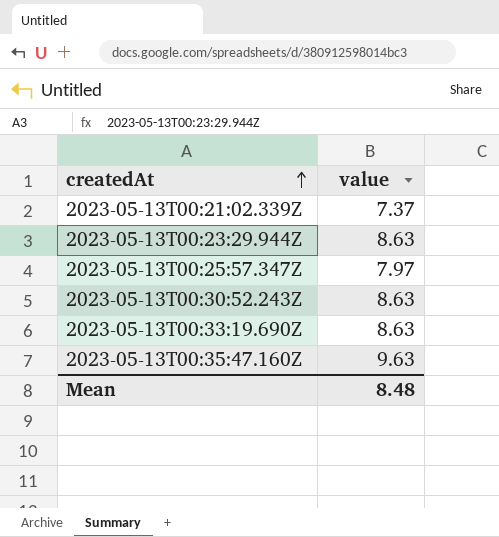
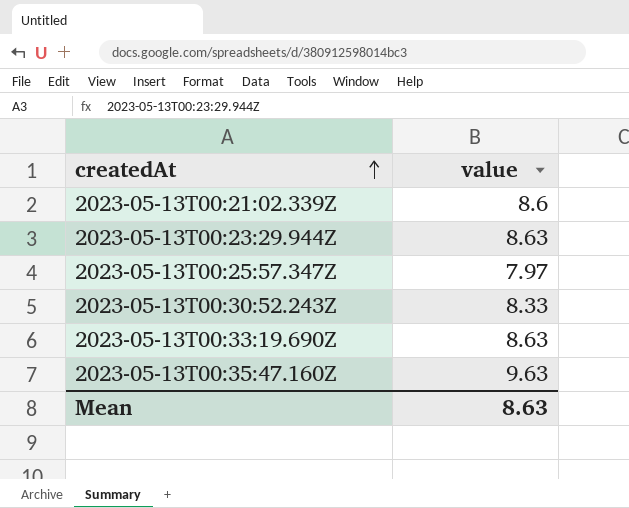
2023-05-13T00:21:02.339Z | value: 7.37 -> 8.6
2023-05-13T00:30:52.243Z | value: 8.63 -> 8.33
Mean | value: 8.48 -> 8.63

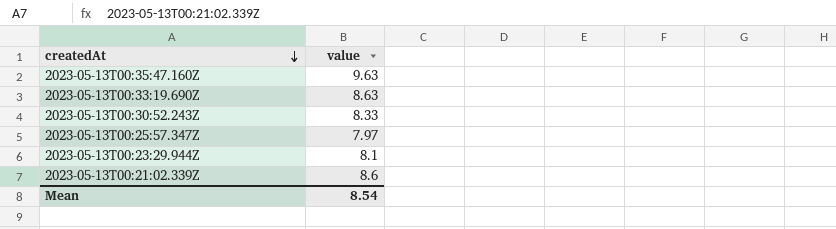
row order: createdAt ascending -> createdAt descending
2023-05-13T00:23:29.944Z | value: 8.63 -> 8.1
Mean | value: 8.63 -> 8.54

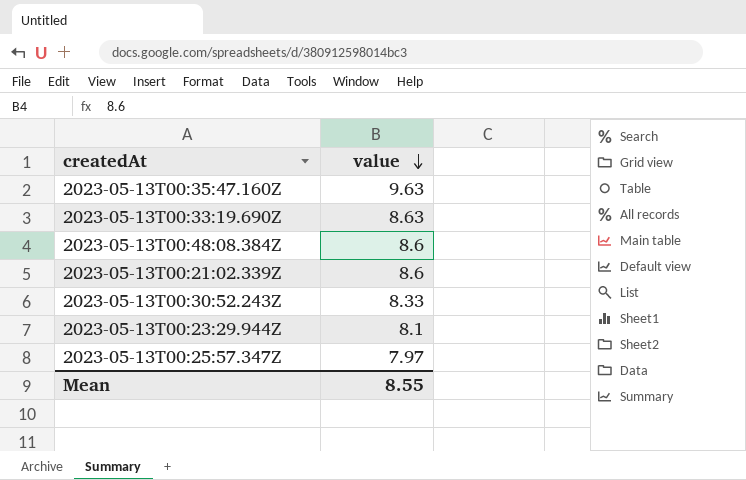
row order: createdAt descending -> value descending
row 2023-05-13T00:48:08.384Z: none -> 8.6
Mean | value: 8.54 -> 8.55

